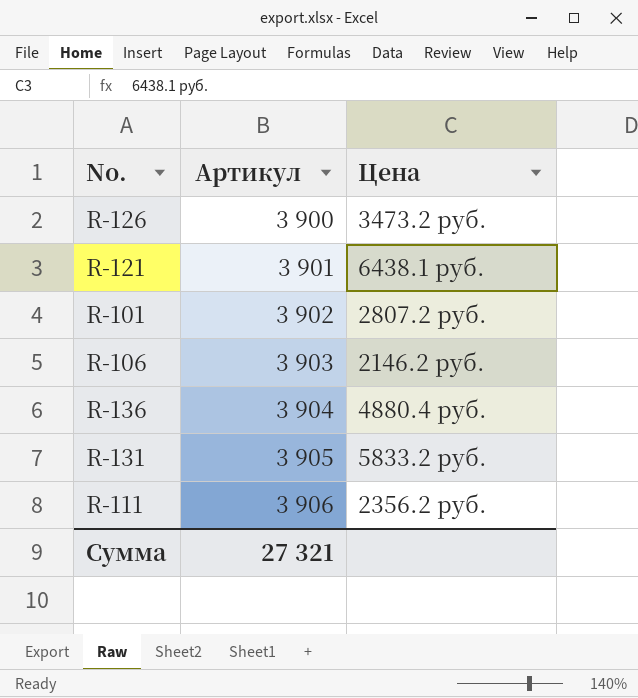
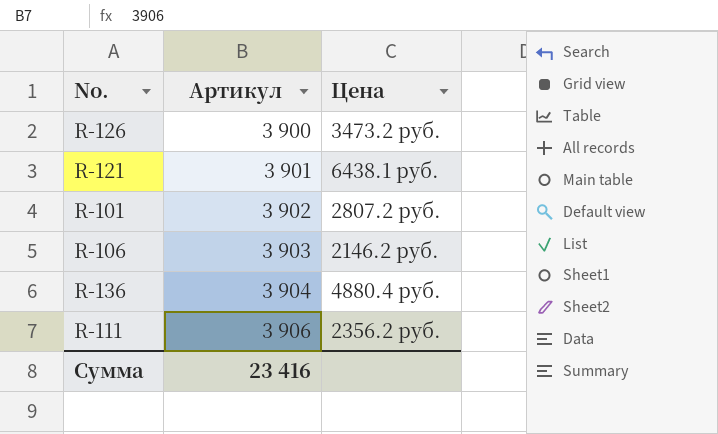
row R-131: 3 905 | 5833.2 руб. -> none
Сумма | Артикул: 27 321 -> 23 416

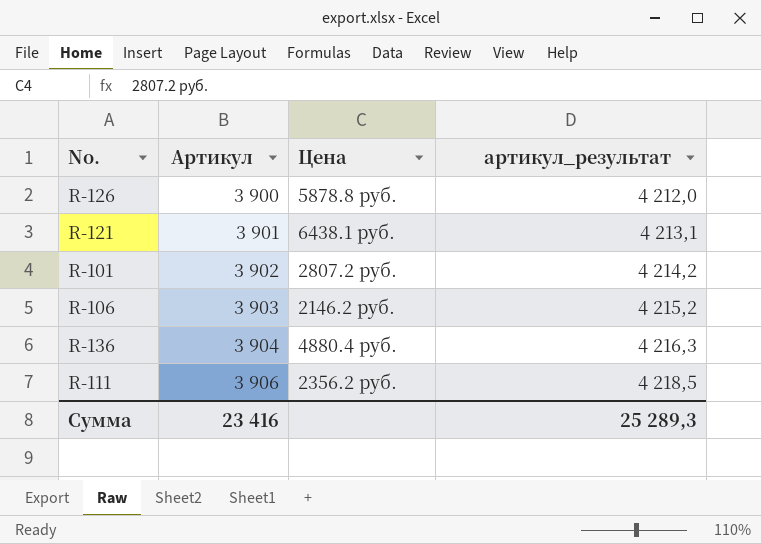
column артикул_результат | formula: none -> [Артикул] * 1,08
R-126 | Цена: 3473.2 руб. -> 5878.8 руб.

